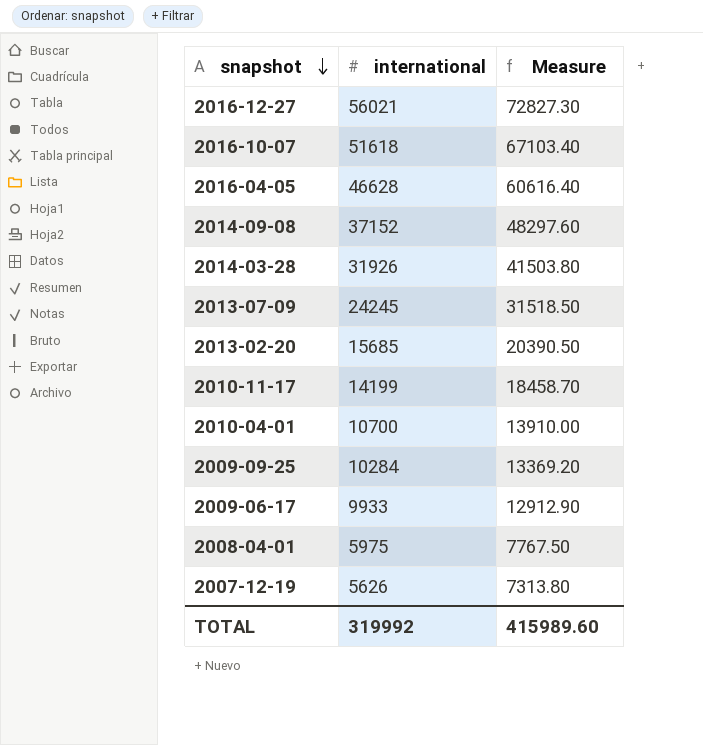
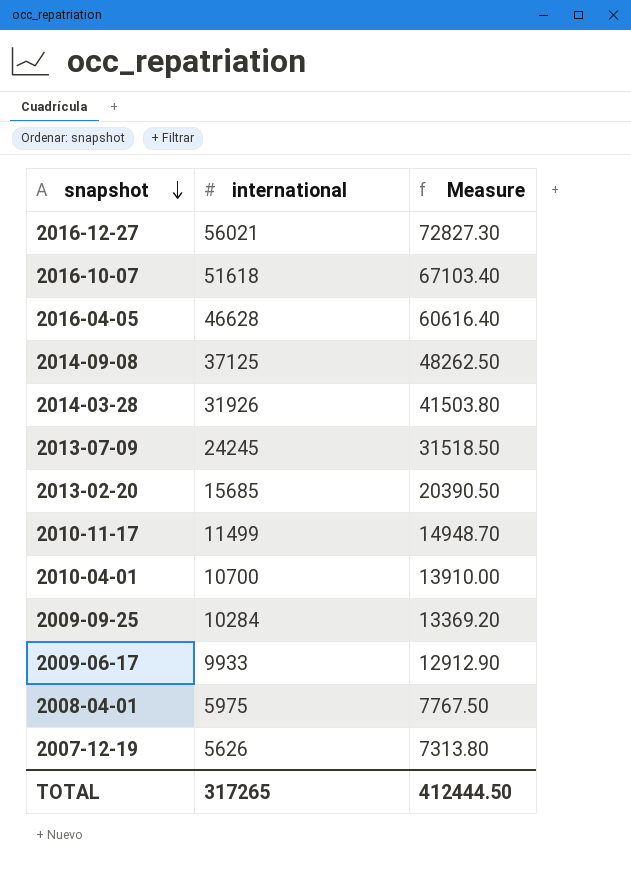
2014-09-08 | international: 37152 -> 37125
2014-09-08 | Measure: 48297.60 -> 48262.50
2010-11-17 | international: 14199 -> 11499
2010-11-17 | Measure: 18458.70 -> 14948.70
TOTAL | international: 319992 -> 317265
TOTAL | Measure: 415989.60 -> 412444.50

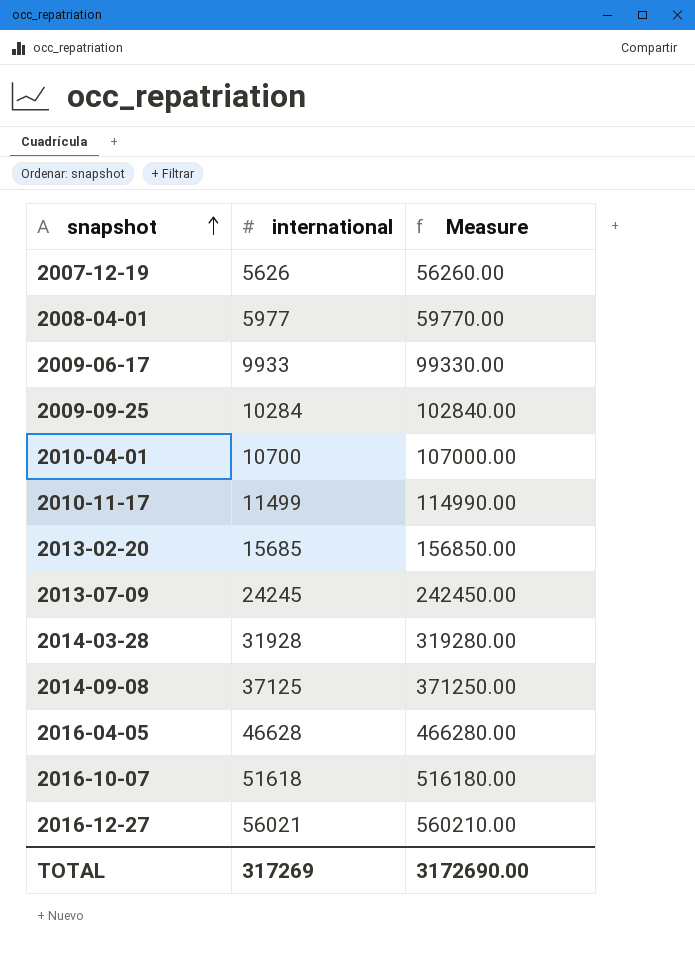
row order: snapshot descending -> snapshot ascending
column Measure | formula: [international] * 1.3 -> [international] * 10
2008-04-01 | international: 5975 -> 5977
2014-03-28 | international: 31926 -> 31928
TOTAL | international: 317265 -> 317269
TOTAL | Measure: 412444.50 -> 3172690.00

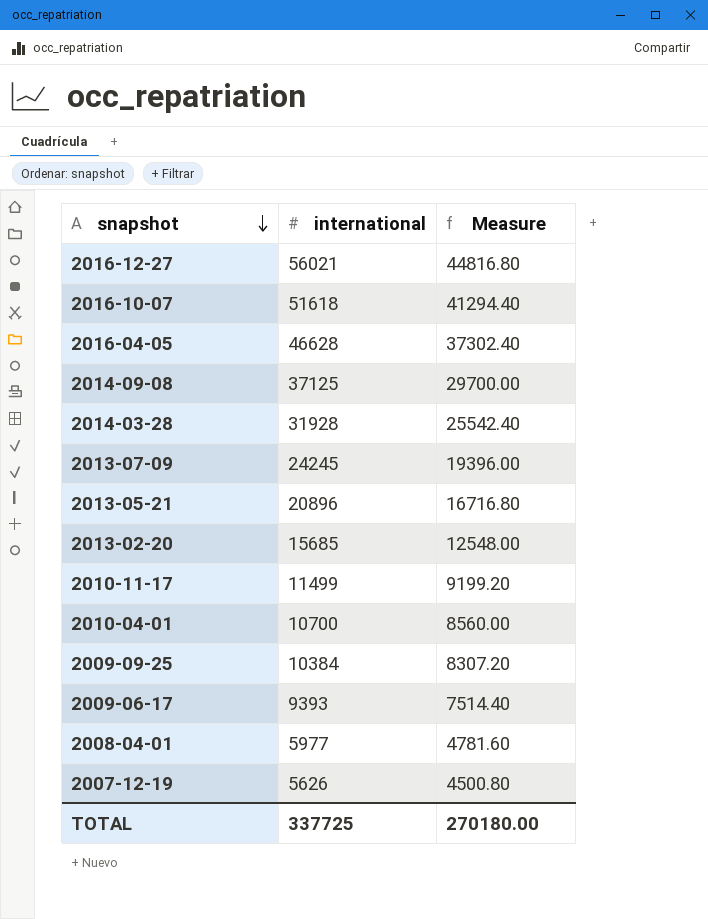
row order: snapshot ascending -> snapshot descending
column Measure | formula: [international] * 10 -> [international] * 0.8
row 2013-05-21: none -> 20896 | 16716.80
2009-09-25 | international: 10284 -> 10384
2009-06-17 | international: 9933 -> 9393
TOTAL | international: 317269 -> 337725
TOTAL | Measure: 3172690.00 -> 270180.00

